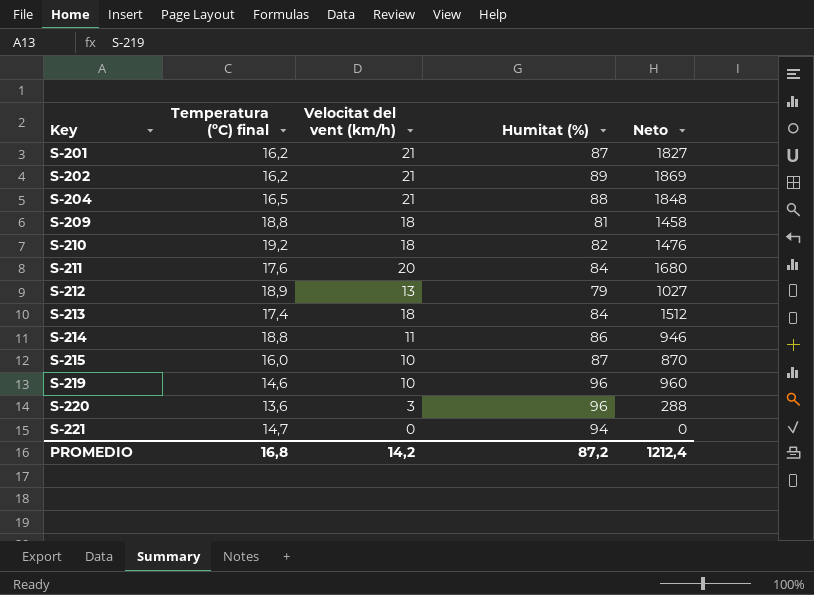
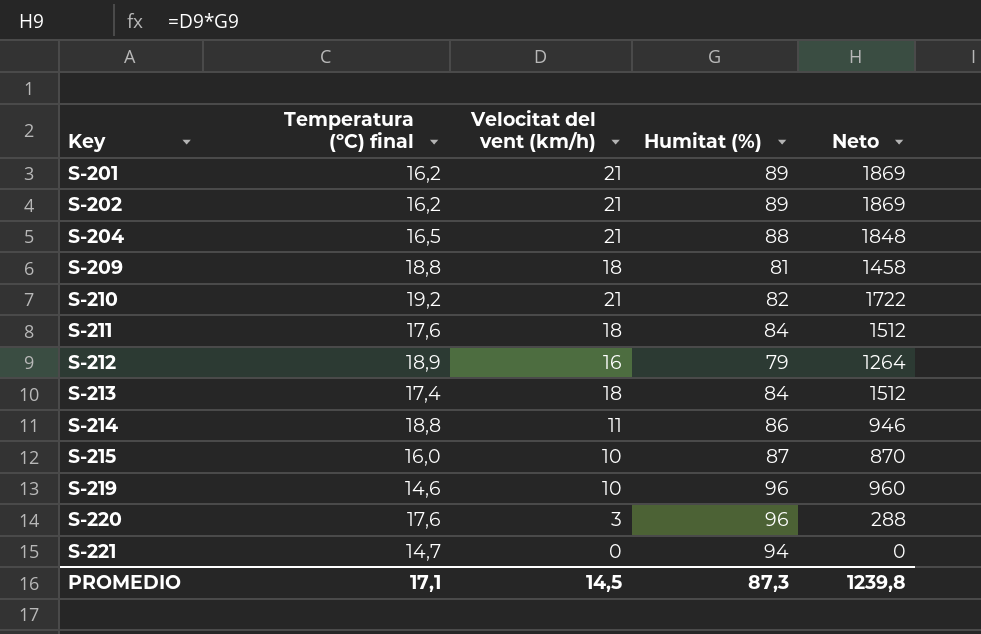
S-201 | Humitat (%): 87 -> 89
S-201 | Neto: 1827 -> 1869
S-210 | Velocitat del vent (km/h): 18 -> 21
S-210 | Neto: 1476 -> 1722
S-211 | Velocitat del vent (km/h): 20 -> 18
S-211 | Neto: 1680 -> 1512
S-212 | Velocitat del vent (km/h): 13 -> 16
S-212 | Neto: 1027 -> 1264
S-220 | Temperatura (ºC) final: 13,6 -> 17,6
PROMEDIO | Temperatura (ºC) final: 16,8 -> 17,1
PROMEDIO | Velocitat del vent (km/h): 14,2 -> 14,5
PROMEDIO | Humitat (%): 87,2 -> 87,3
PROMEDIO | Neto: 1212,4 -> 1239,8

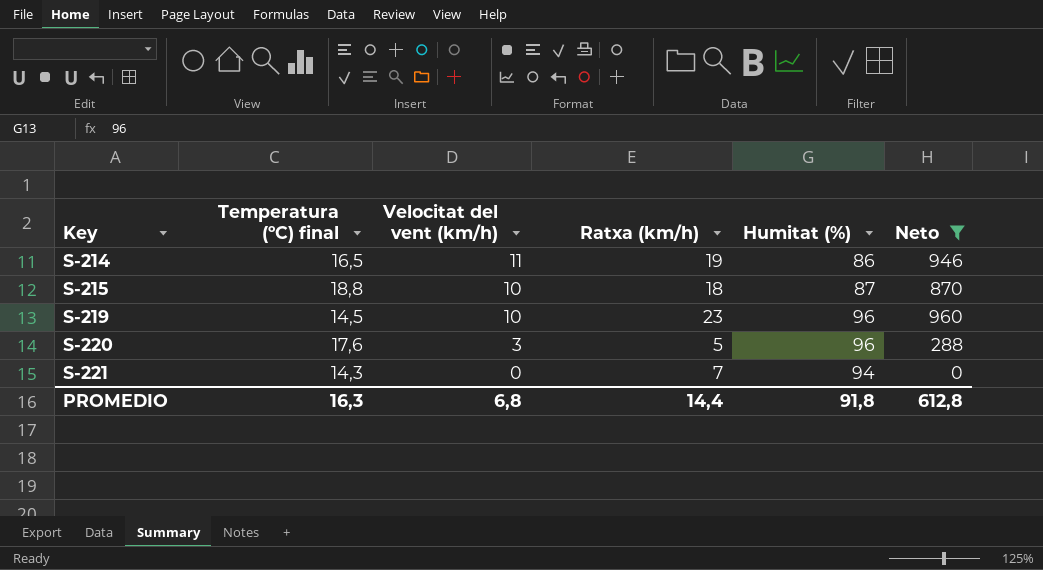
filter: none -> Neto <= 960
column Ratxa (km/h) | position: none -> 4
S-214 | Temperatura (ºC) final: 18,8 -> 16,5
S-215 | Temperatura (ºC) final: 16,0 -> 18,8
S-219 | Temperatura (ºC) final: 14,6 -> 14,5
S-221 | Temperatura (ºC) final: 14,7 -> 14,3
PROMEDIO | Temperatura (ºC) final: 17,1 -> 16,3
PROMEDIO | Velocitat del vent (km/h): 14,5 -> 6,8
PROMEDIO | Humitat (%): 87,3 -> 91,8
PROMEDIO | Neto: 1239,8 -> 612,8

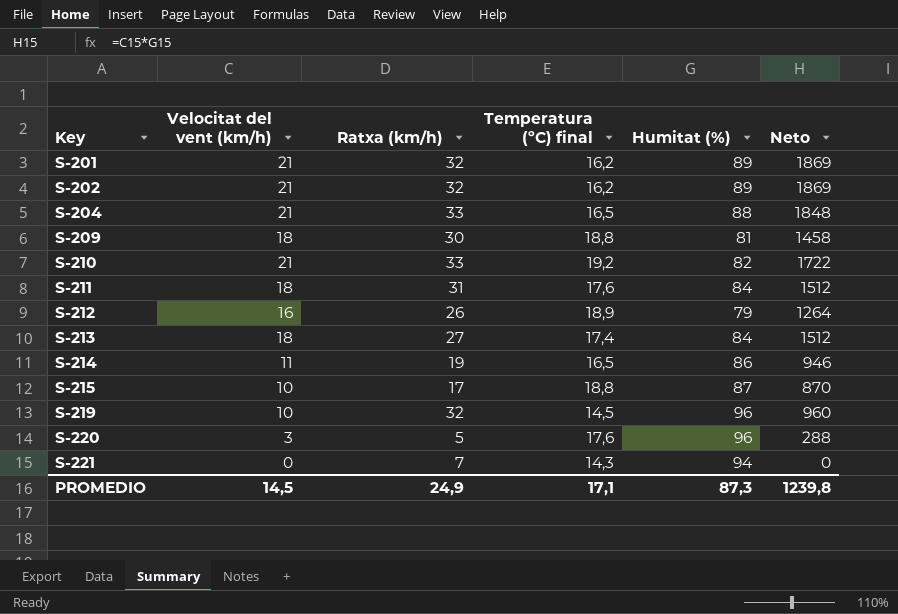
filter: Neto <= 960 -> none
column Temperatura (ºC) final | position: 2 -> 4
S-215 | Ratxa (km/h): 18 -> 17
S-219 | Ratxa (km/h): 23 -> 32
PROMEDIO | Velocitat del vent (km/h): 6,8 -> 14,5
PROMEDIO | Ratxa (km/h): 14,4 -> 24,9
PROMEDIO | Temperatura (ºC) final: 16,3 -> 17,1
PROMEDIO | Humitat (%): 91,8 -> 87,3
PROMEDIO | Neto: 612,8 -> 1239,8

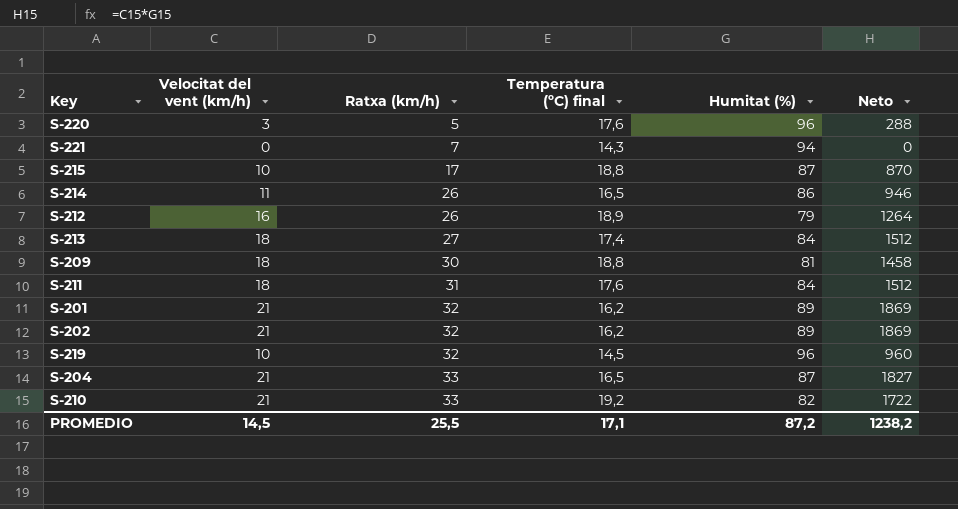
row order: Key ascending -> Ratxa (km/h) ascending
S-214 | Ratxa (km/h): 19 -> 26
S-204 | Humitat (%): 88 -> 87
S-204 | Neto: 1848 -> 1827
PROMEDIO | Ratxa (km/h): 24,9 -> 25,5
PROMEDIO | Humitat (%): 87,3 -> 87,2
PROMEDIO | Neto: 1239,8 -> 1238,2

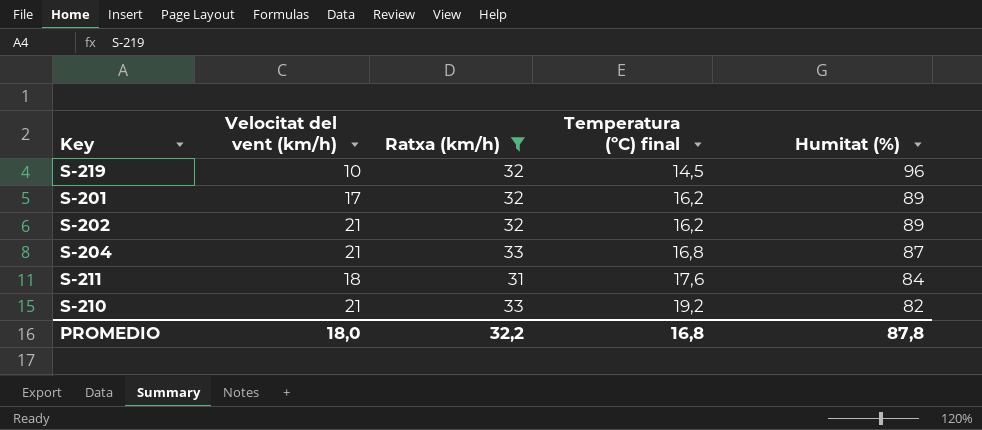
filter: none -> Ratxa (km/h) >= 31
row order: Ratxa (km/h) ascending -> Temperatura (ºC) final ascending
column Neto | formula: [Velocitat del vent (km/h)] * [Humitat (%)] -> none
S-201 | Velocitat del vent (km/h): 21 -> 17
S-204 | Temperatura (ºC) final: 16,5 -> 16,8
PROMEDIO | Velocitat del vent (km/h): 14,5 -> 18,0
PROMEDIO | Ratxa (km/h): 25,5 -> 32,2
PROMEDIO | Temperatura (ºC) final: 17,1 -> 16,8
PROMEDIO | Humitat (%): 87,2 -> 87,8

